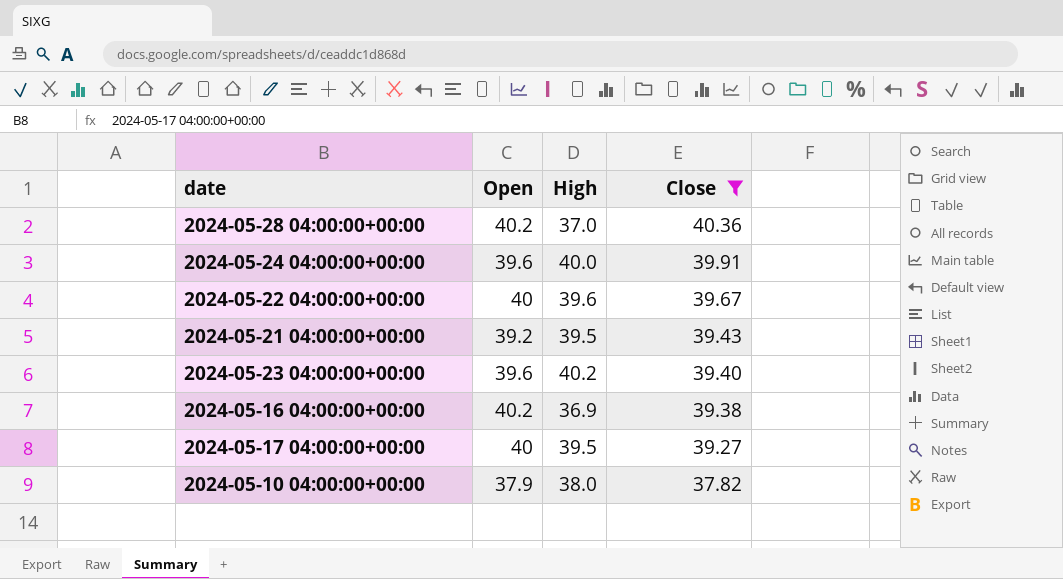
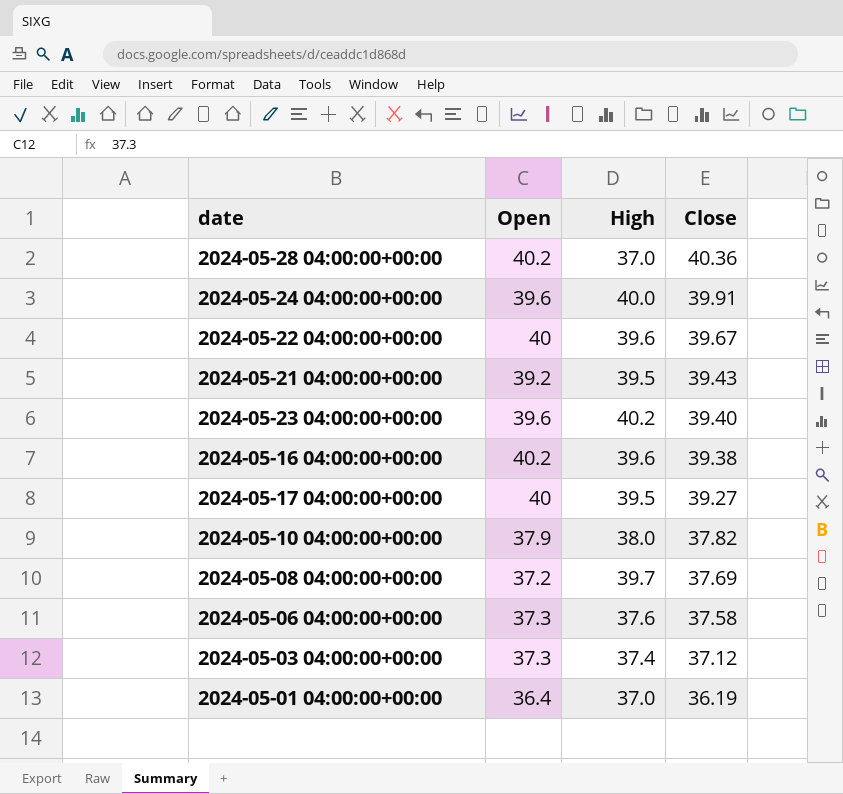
filter: Close >= 37.82 -> none
2024-05-16 04:00:00+00:00 | High: 36.9 -> 39.6

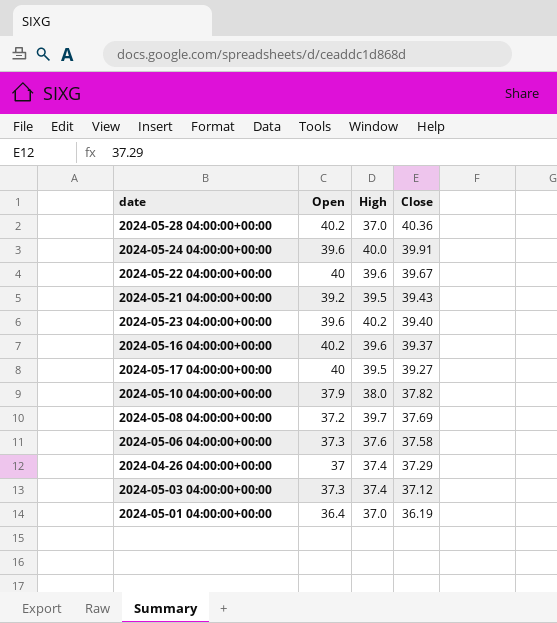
2024-05-16 04:00:00+00:00 | Close: 39.38 -> 39.37
row 2024-04-26 04:00:00+00:00: none -> 37 | 37.4 | 37.29

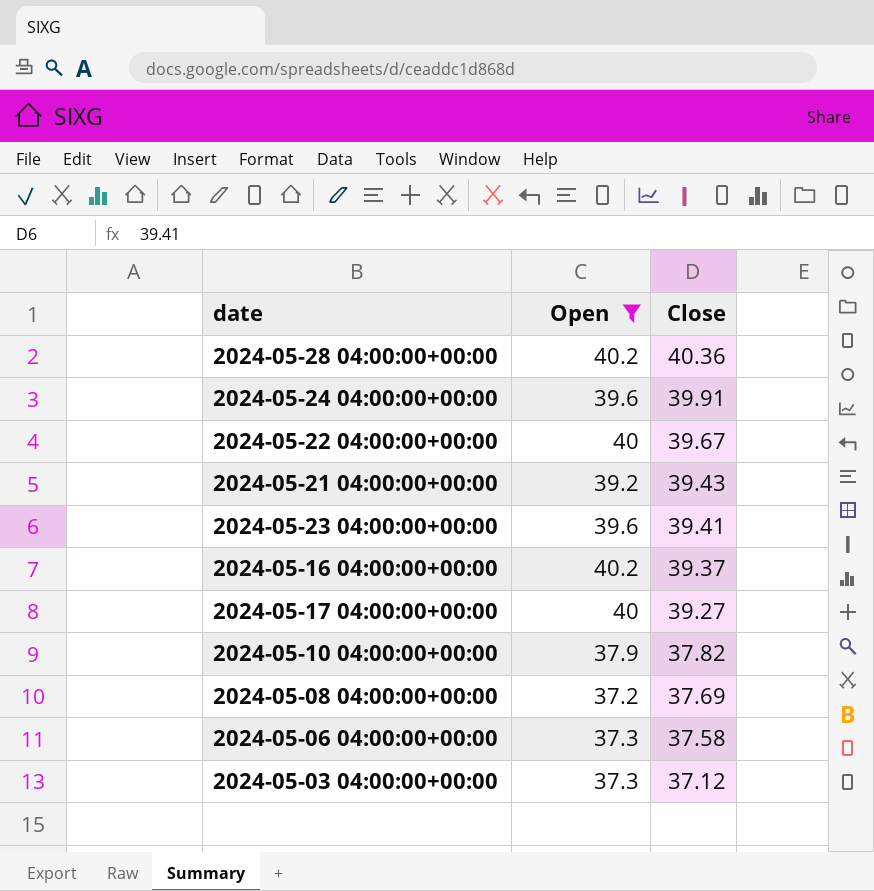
filter: none -> Open >= 37.2
column High | position: 3 -> none
2024-05-23 04:00:00+00:00 | Close: 39.40 -> 39.41

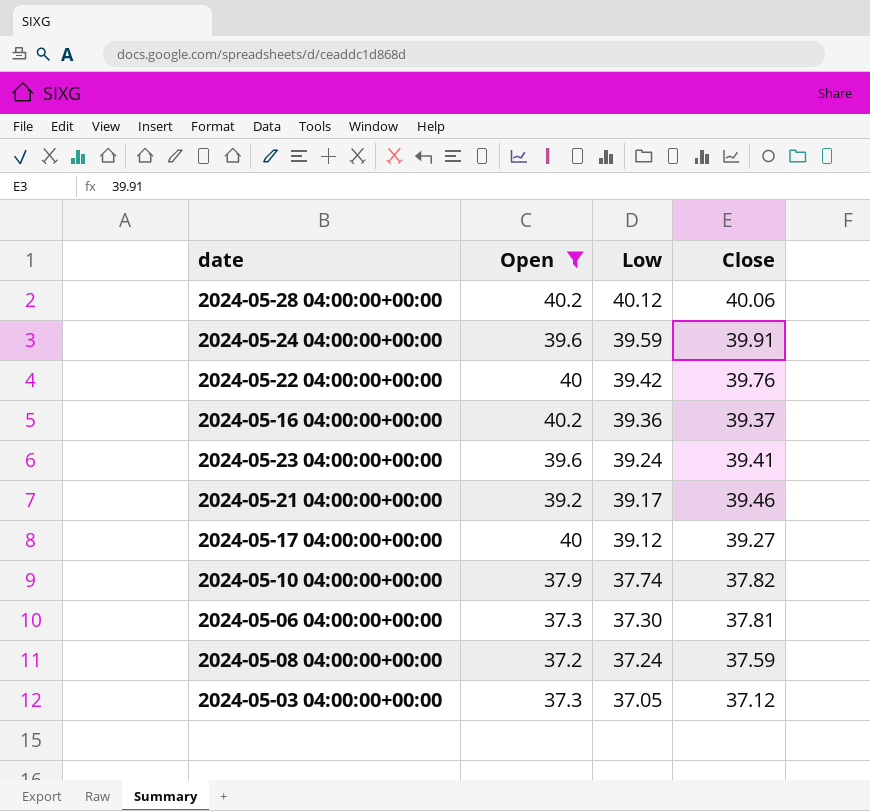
row order: Close descending -> Low descending
column Low | position: none -> 3
2024-05-28 04:00:00+00:00 | Close: 40.36 -> 40.06
2024-05-22 04:00:00+00:00 | Close: 39.67 -> 39.76
2024-05-21 04:00:00+00:00 | Close: 39.43 -> 39.46
2024-05-06 04:00:00+00:00 | Close: 37.58 -> 37.81
2024-05-08 04:00:00+00:00 | Close: 37.69 -> 37.59

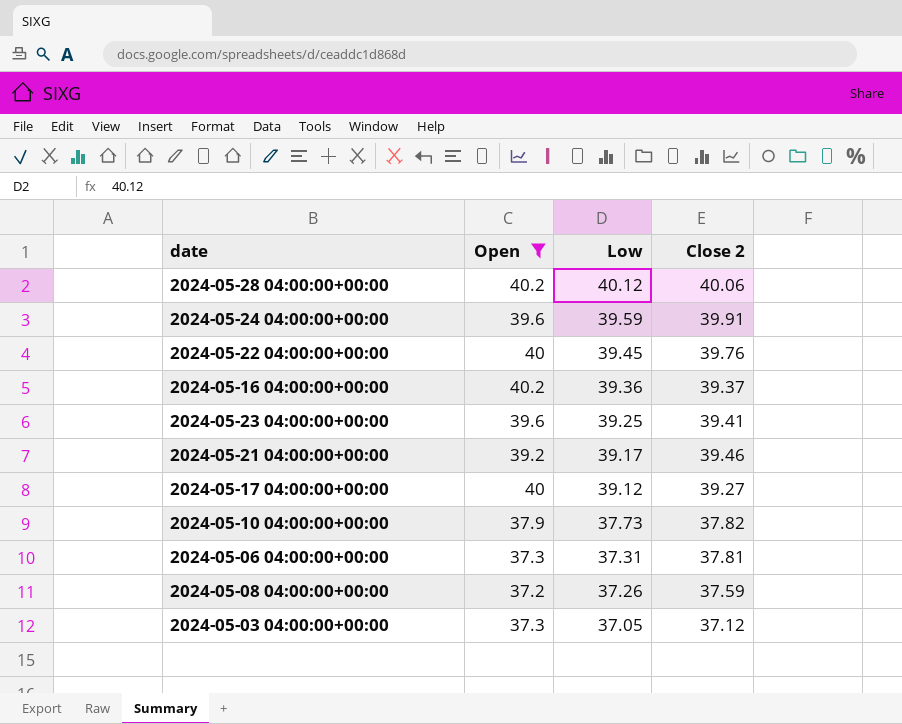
column name: Close -> Close 2
2024-05-22 04:00:00+00:00 | Low: 39.42 -> 39.45
2024-05-23 04:00:00+00:00 | Low: 39.24 -> 39.25
2024-05-10 04:00:00+00:00 | Low: 37.74 -> 37.73
2024-05-06 04:00:00+00:00 | Low: 37.30 -> 37.31
2024-05-08 04:00:00+00:00 | Low: 37.24 -> 37.26

